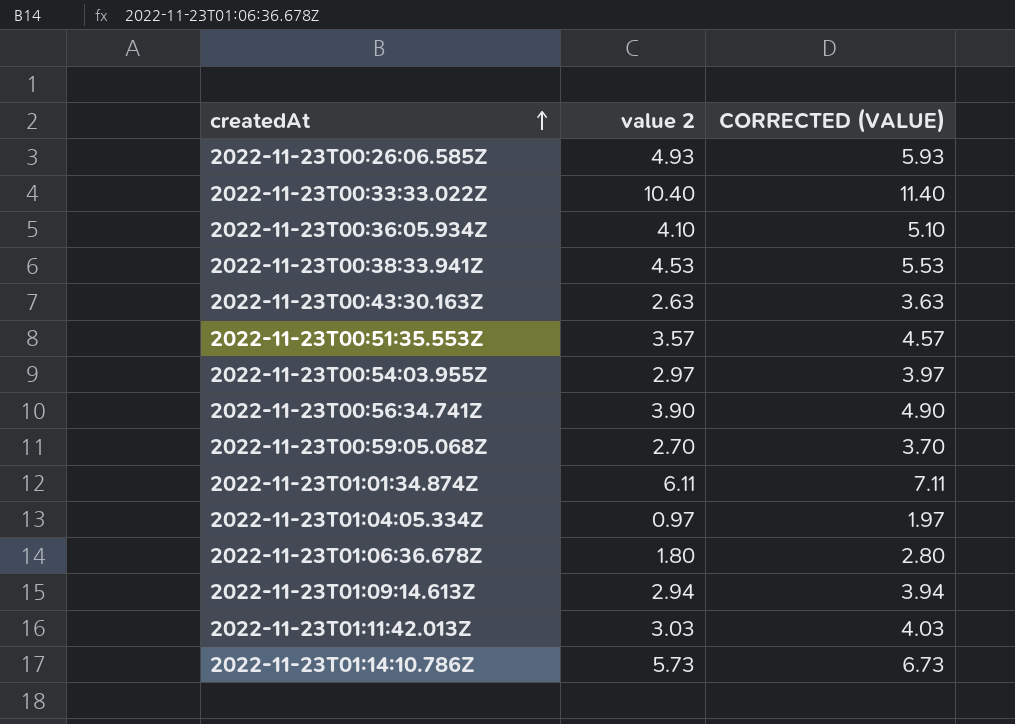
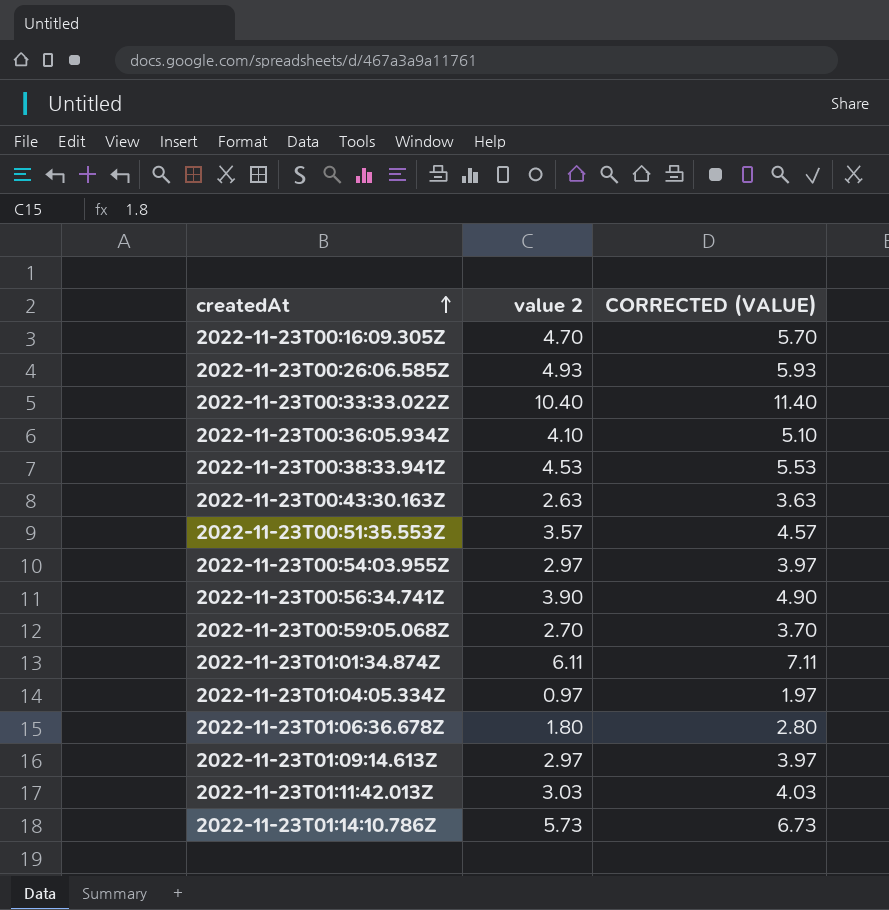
row 2022-11-23T00:16:09.305Z: none -> 4.70 | 5.70
2022-11-23T01:09:14.613Z | value 2: 2.94 -> 2.97
2022-11-23T01:09:14.613Z | CORRECTED (VALUE): 3.94 -> 3.97

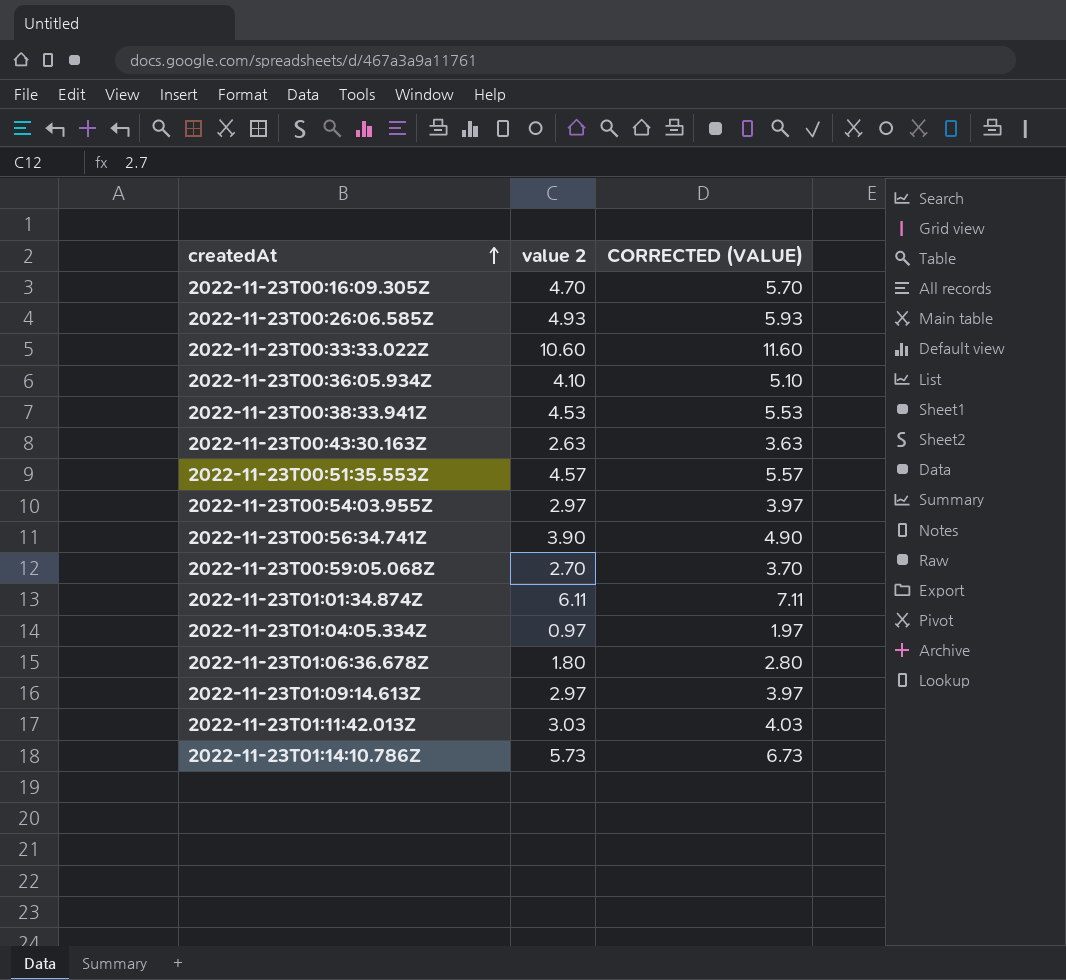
2022-11-23T00:33:33.022Z | value 2: 10.40 -> 10.60
2022-11-23T00:33:33.022Z | CORRECTED (VALUE): 11.40 -> 11.60
2022-11-23T00:51:35.553Z | value 2: 3.57 -> 4.57
2022-11-23T00:51:35.553Z | CORRECTED (VALUE): 4.57 -> 5.57

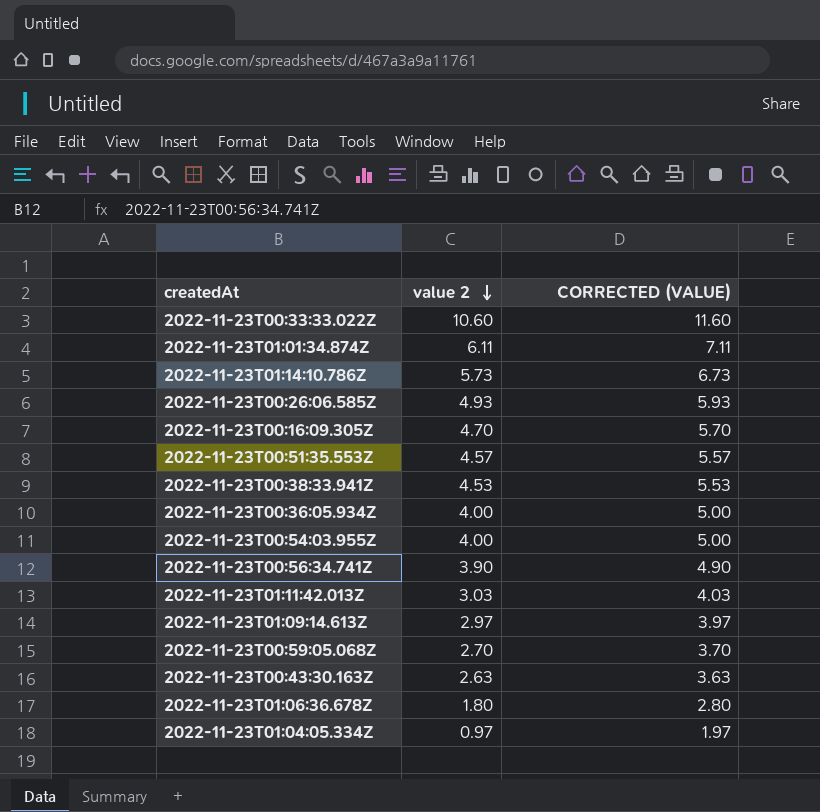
row order: createdAt ascending -> value 2 descending
2022-11-23T00:36:05.934Z | value 2: 4.10 -> 4.00
2022-11-23T00:36:05.934Z | CORRECTED (VALUE): 5.10 -> 5.00
2022-11-23T00:54:03.955Z | value 2: 2.97 -> 4.00
2022-11-23T00:54:03.955Z | CORRECTED (VALUE): 3.97 -> 5.00

